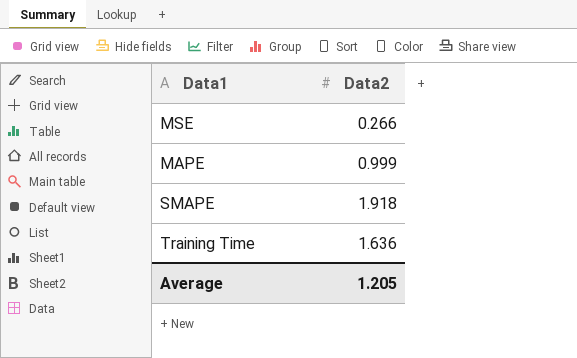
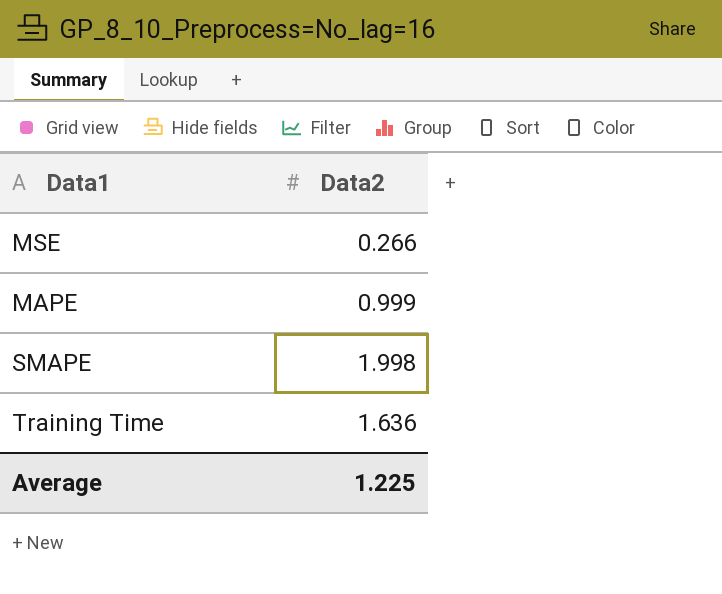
SMAPE | Data2: 1.918 -> 1.998
Average | Data2: 1.205 -> 1.225

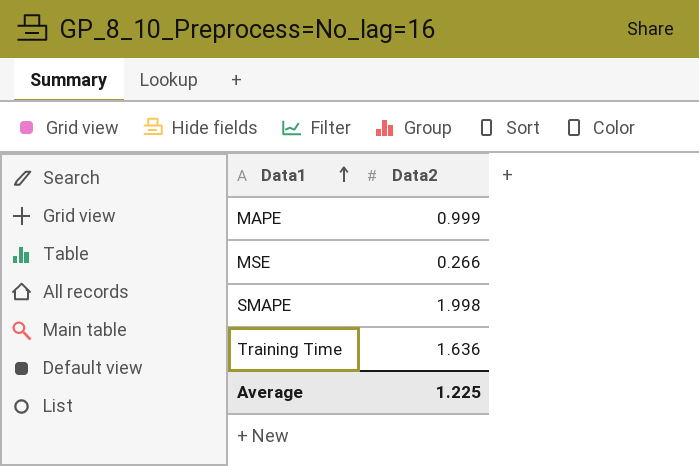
row order: none -> Data1 ascending

